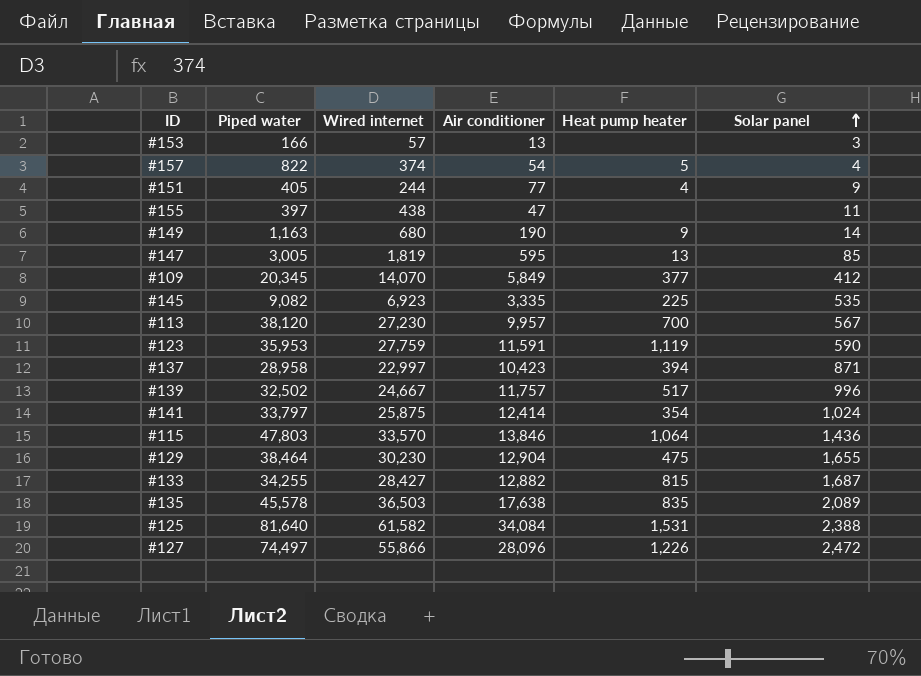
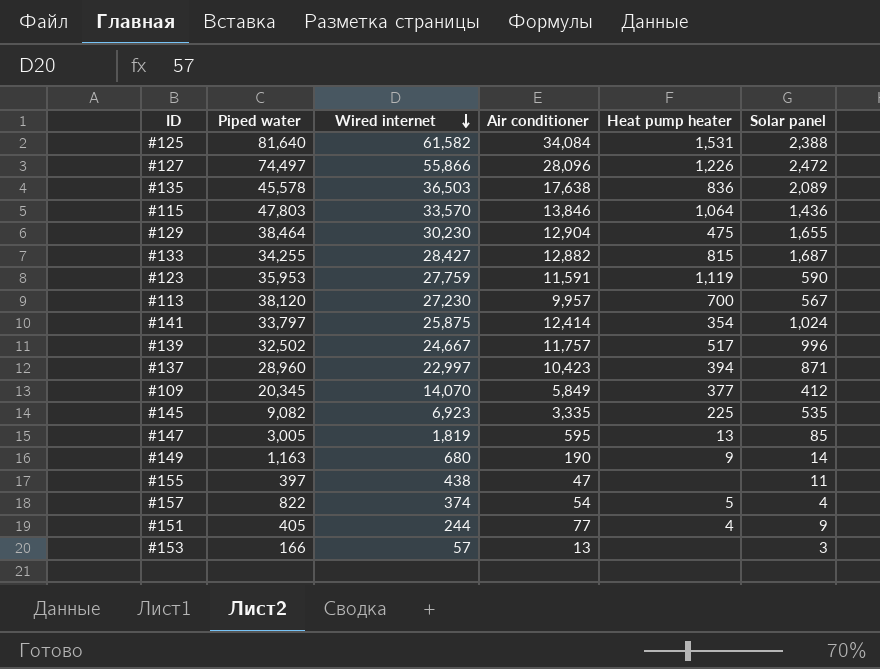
row order: Solar panel ascending -> Wired internet descending
#135 | Heat pump heater: 835 -> 836
#137 | Piped water: 28,958 -> 28,960

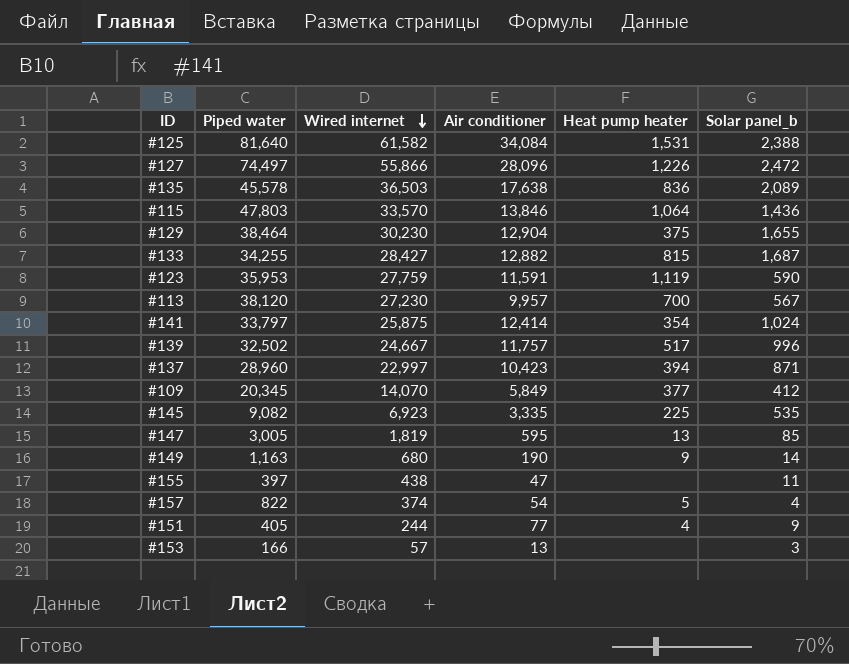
column name: Solar panel -> Solar panel_b
#129 | Heat pump heater: 475 -> 375

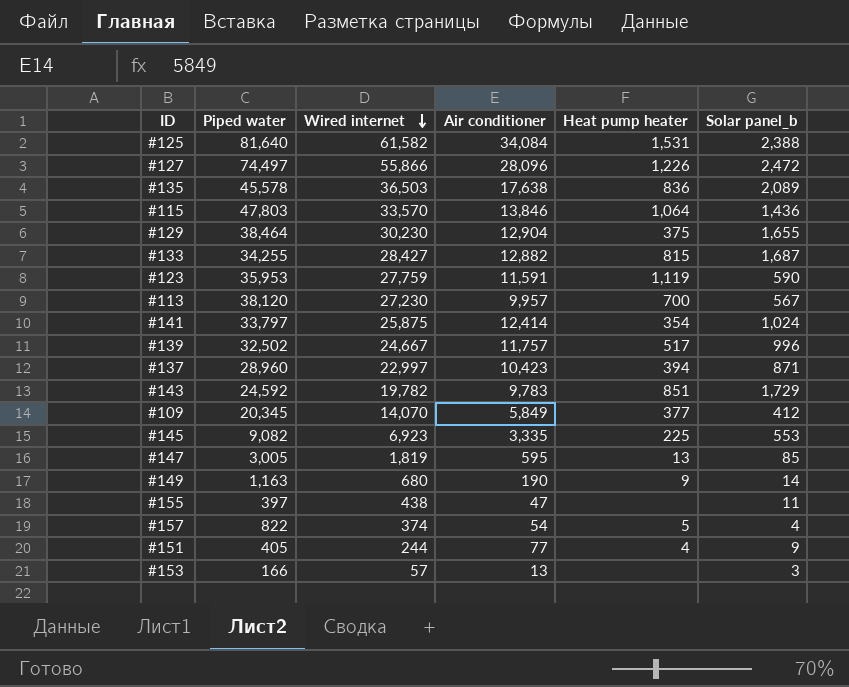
row #143: none -> 24,592 | 19,782 | 9,783 | 851 | 1,729
#145 | Solar panel_b: 535 -> 553

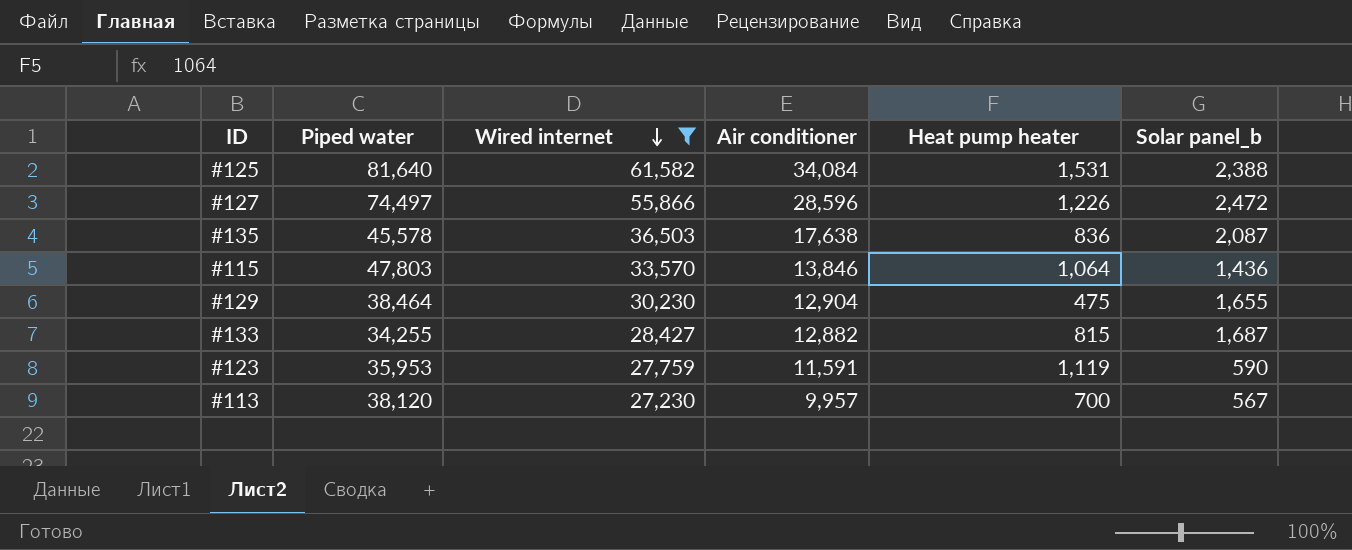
filter: none -> Wired internet >= 27,230
#127 | Air conditioner: 28,096 -> 28,596
#135 | Solar panel_b: 2,089 -> 2,087
#129 | Heat pump heater: 375 -> 475

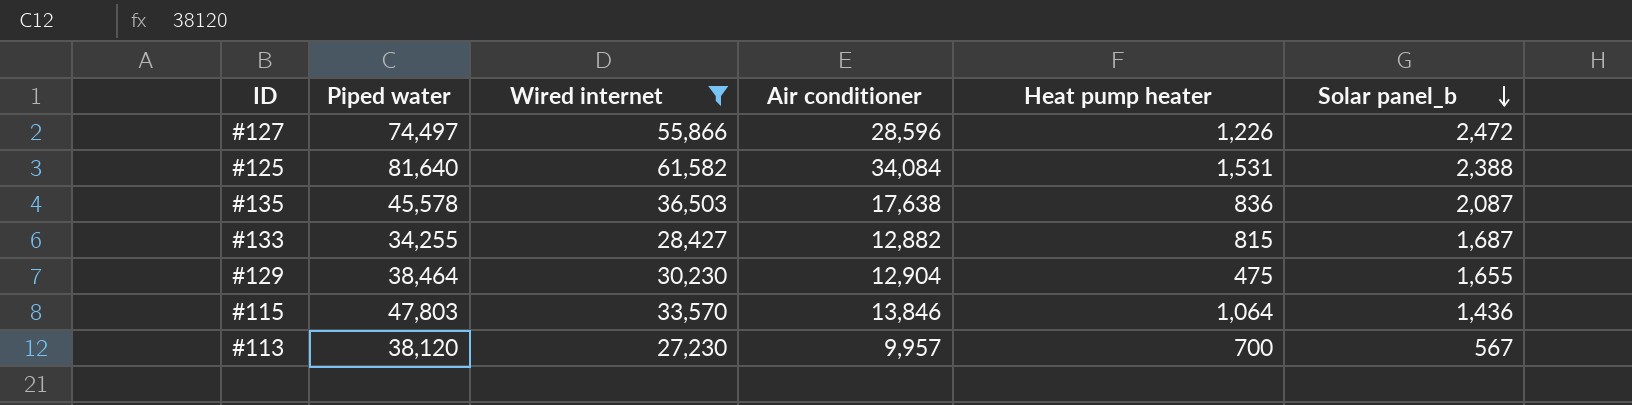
row order: Wired internet descending -> Solar panel_b descending
row #123: 35,953 | 27,759 | 11,591 | 1,119 | 590 -> none

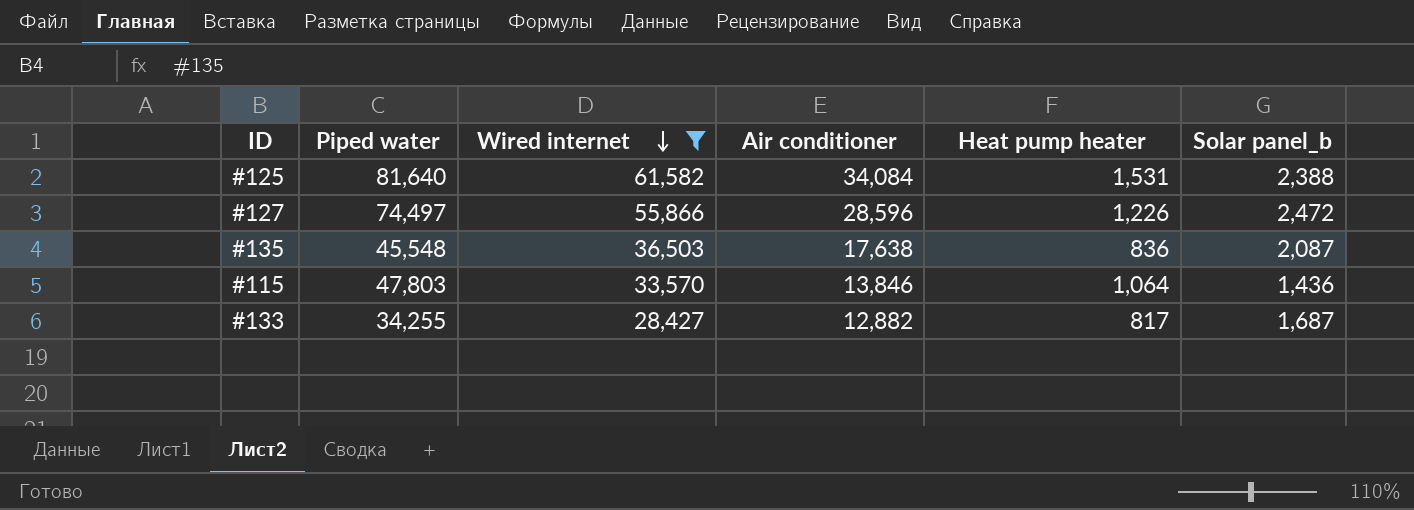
row order: Solar panel_b descending -> Wired internet descending
row #129: 38,464 | 30,230 | 12,904 | 475 | 1,655 -> none
row #113: 38,120 | 27,230 | 9,957 | 700 | 567 -> none
#135 | Piped water: 45,578 -> 45,548
#133 | Heat pump heater: 815 -> 817

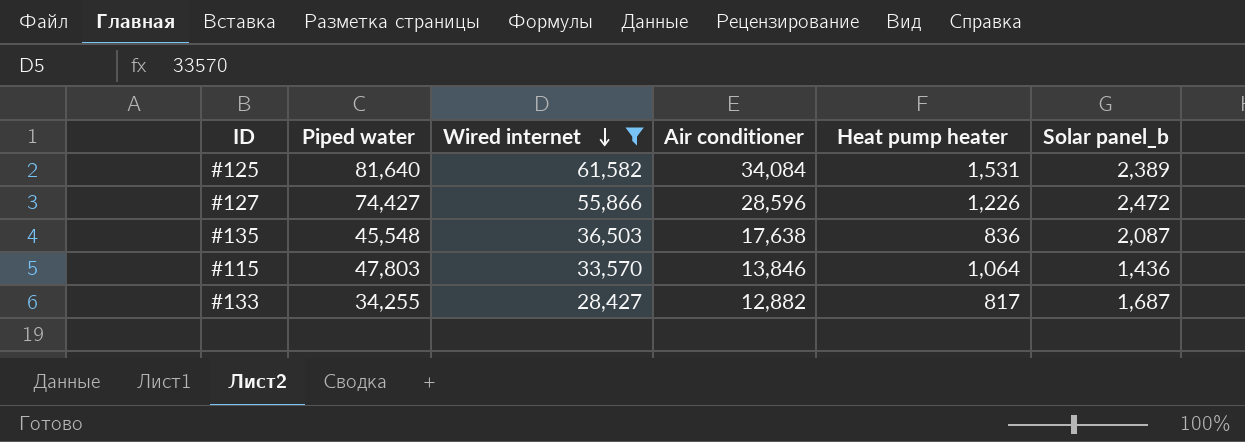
#125 | Solar panel_b: 2,388 -> 2,389
#127 | Piped water: 74,497 -> 74,427

